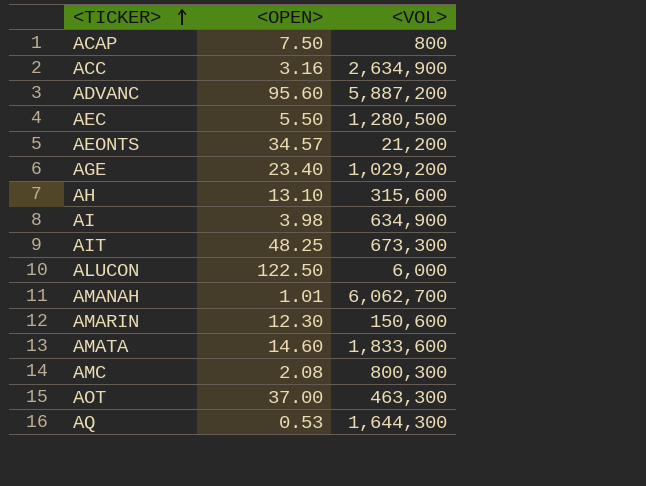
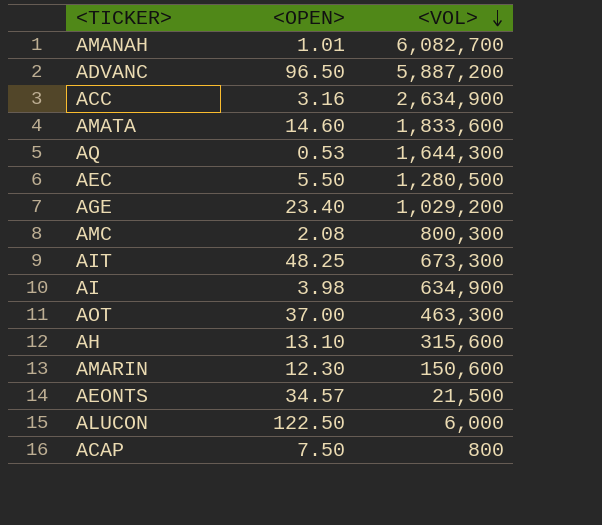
row order: <TICKER> ascending -> <VOL> descending
AMANAH | <VOL>: 6,062,700 -> 6,082,700
ADVANC | <OPEN>: 95.60 -> 96.50
AEONTS | <VOL>: 21,200 -> 21,500

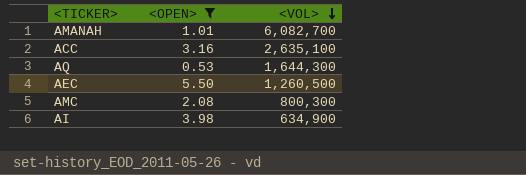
filter: none -> <OPEN> <= 5.50
ACC | <VOL>: 2,634,900 -> 2,635,100
AEC | <VOL>: 1,280,500 -> 1,260,500

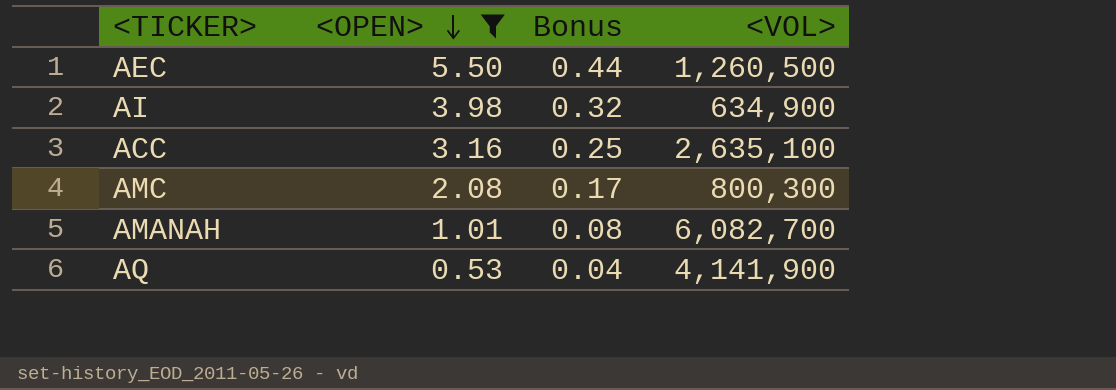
row order: <VOL> descending -> <OPEN> descending
column Bonus | formula: none -> [<OPEN>] * 0.08
AQ | <VOL>: 1,644,300 -> 4,141,900

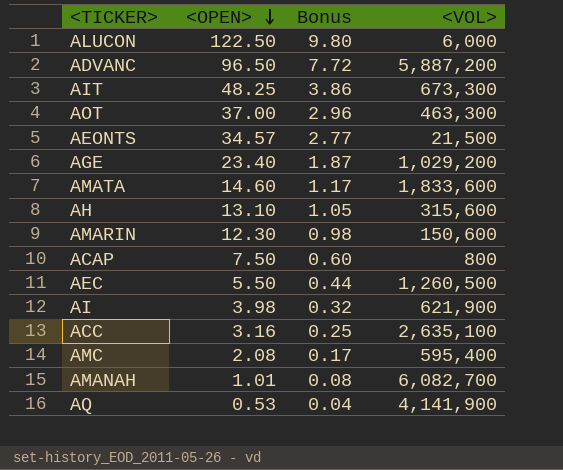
filter: <OPEN> <= 5.50 -> none
AI | <VOL>: 634,900 -> 621,900
AMC | <VOL>: 800,300 -> 595,400

